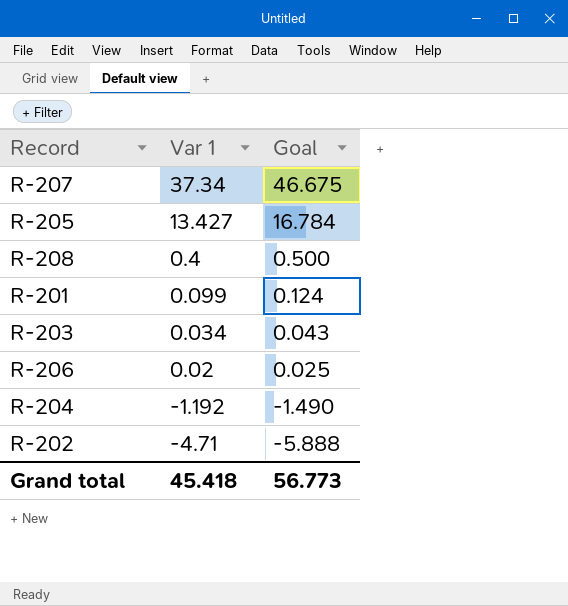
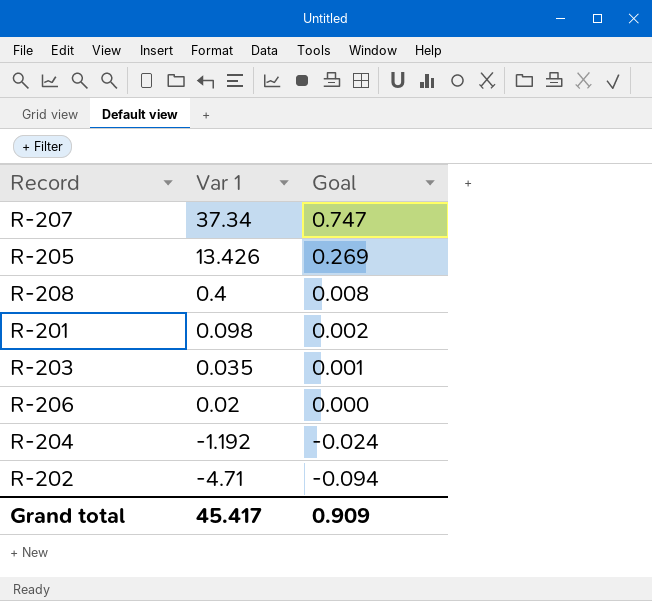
column Goal | formula: [Var 1] * 1.25 -> [Var 1] * 0.02
R-205 | Var 1: 13.427 -> 13.426
R-201 | Var 1: 0.099 -> 0.098
R-203 | Var 1: 0.034 -> 0.035
Grand total | Var 1: 45.418 -> 45.417
Grand total | Goal: 56.773 -> 0.909

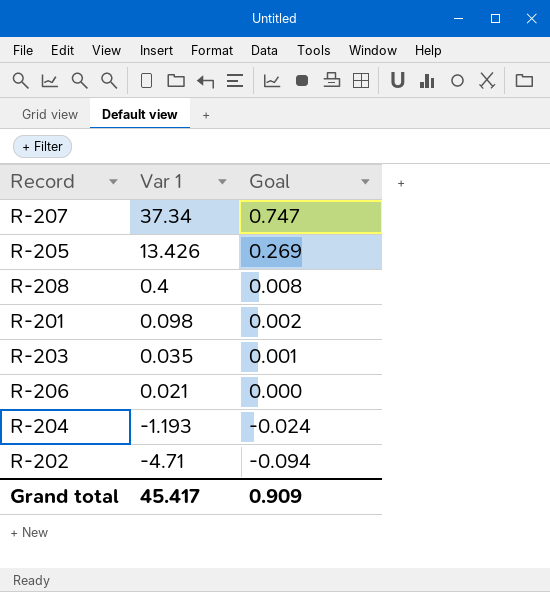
R-206 | Var 1: 0.02 -> 0.021
R-204 | Var 1: -1.192 -> -1.193

